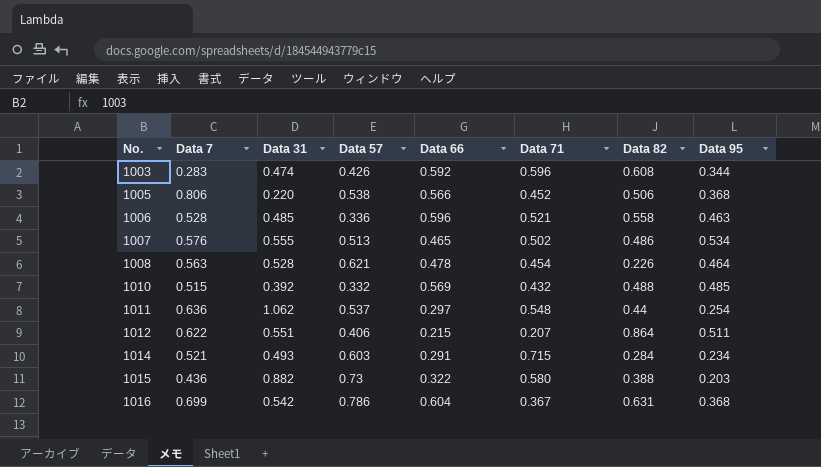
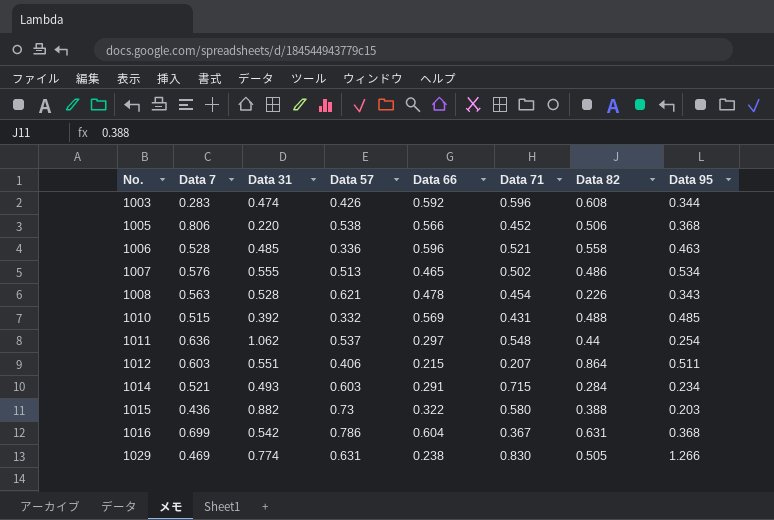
1008 | Data 95: 0.464 -> 0.343
1010 | Data 71: 0.432 -> 0.431
1012 | Data 7: 0.622 -> 0.603
row 1029: none -> 0.469 | 0.774 | 0.631 | 0.238 | 0.830 | 0.505 | 1.266

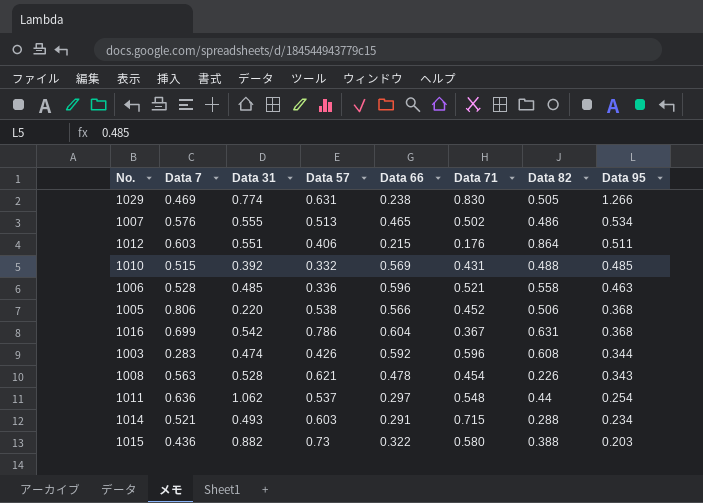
row order: No. ascending -> Data 95 descending
1012 | Data 71: 0.207 -> 0.176
1014 | Data 82: 0.284 -> 0.288

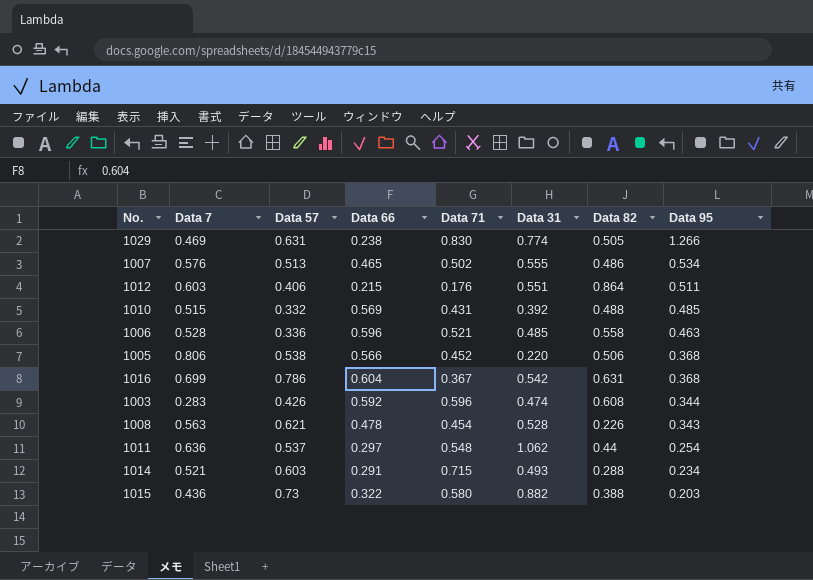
column Data 31 | position: 3 -> 6

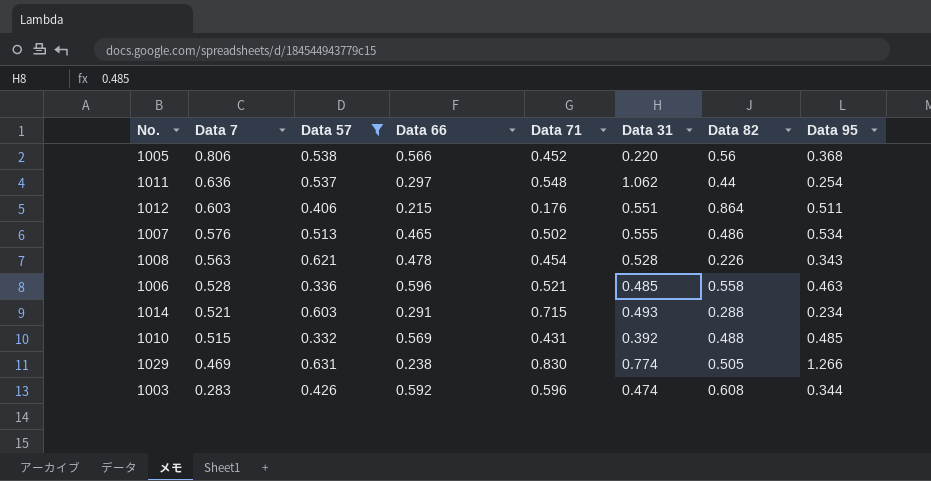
filter: none -> Data 57 <= 0.631
row order: Data 95 descending -> Data 7 descending
1005 | Data 82: 0.506 -> 0.56

